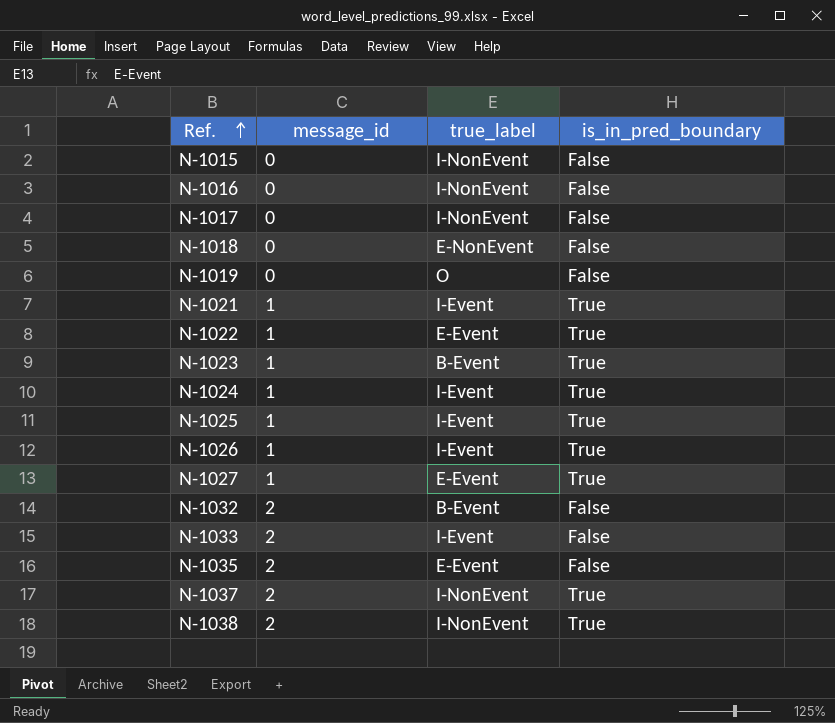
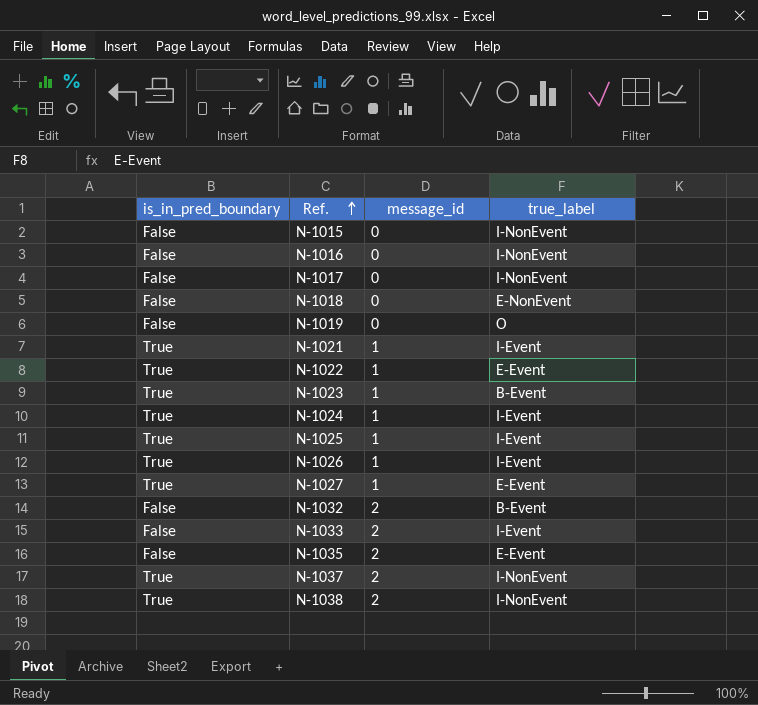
column is_in_pred_boundary | position: 4 -> 1

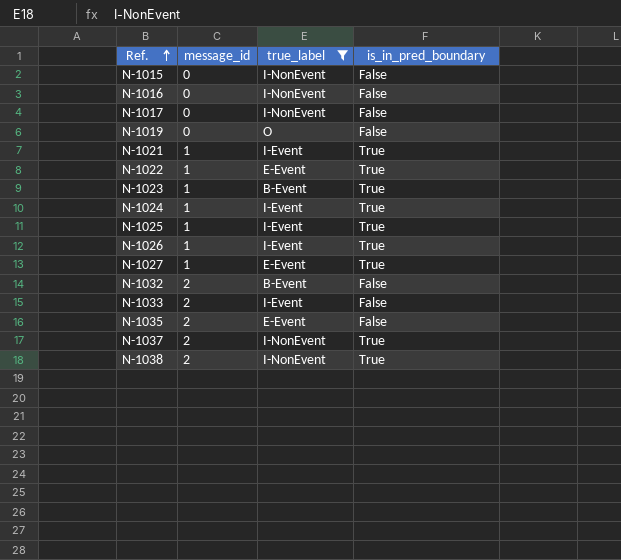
filter: none -> true_label != E-NonEvent
column is_in_pred_boundary | position: 1 -> 4

